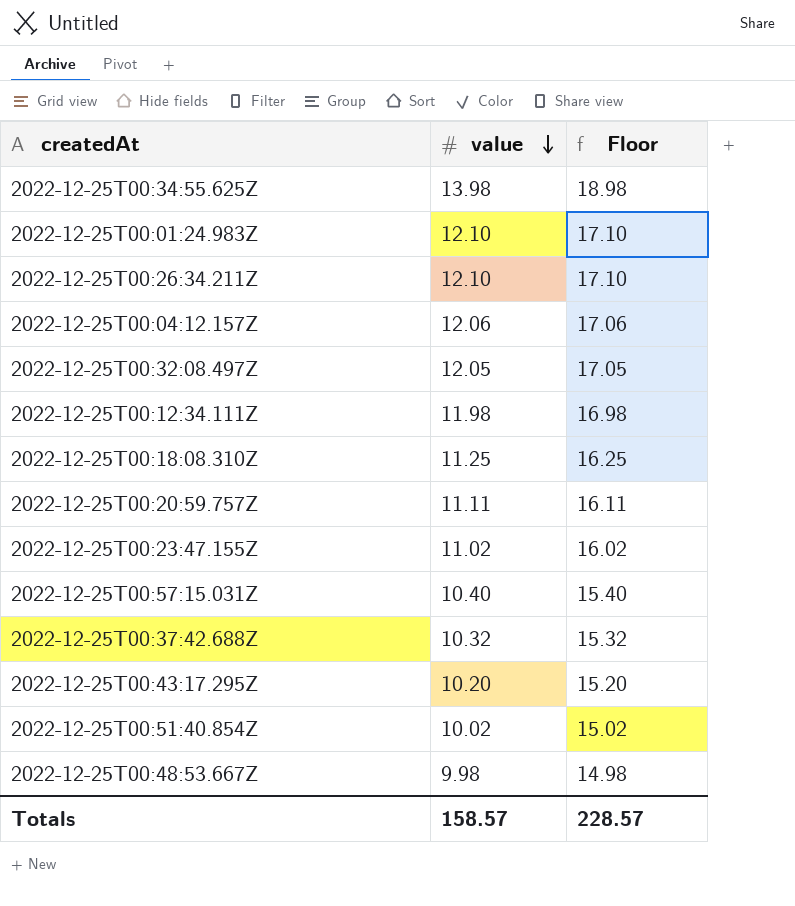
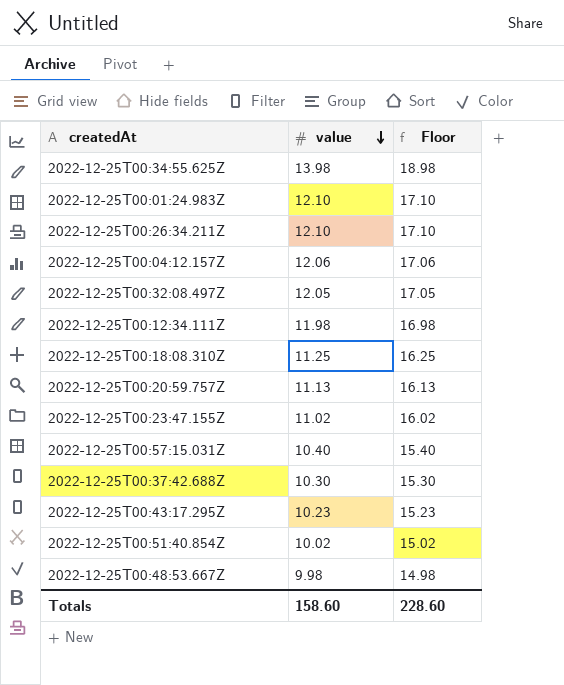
2022-12-25T00:20:59.757Z | value: 11.11 -> 11.13
2022-12-25T00:20:59.757Z | Floor: 16.11 -> 16.13
2022-12-25T00:37:42.688Z | value: 10.32 -> 10.30
2022-12-25T00:37:42.688Z | Floor: 15.32 -> 15.30
2022-12-25T00:43:17.295Z | value: 10.20 -> 10.23
2022-12-25T00:43:17.295Z | Floor: 15.20 -> 15.23
Totals | value: 158.57 -> 158.60
Totals | Floor: 228.57 -> 228.60

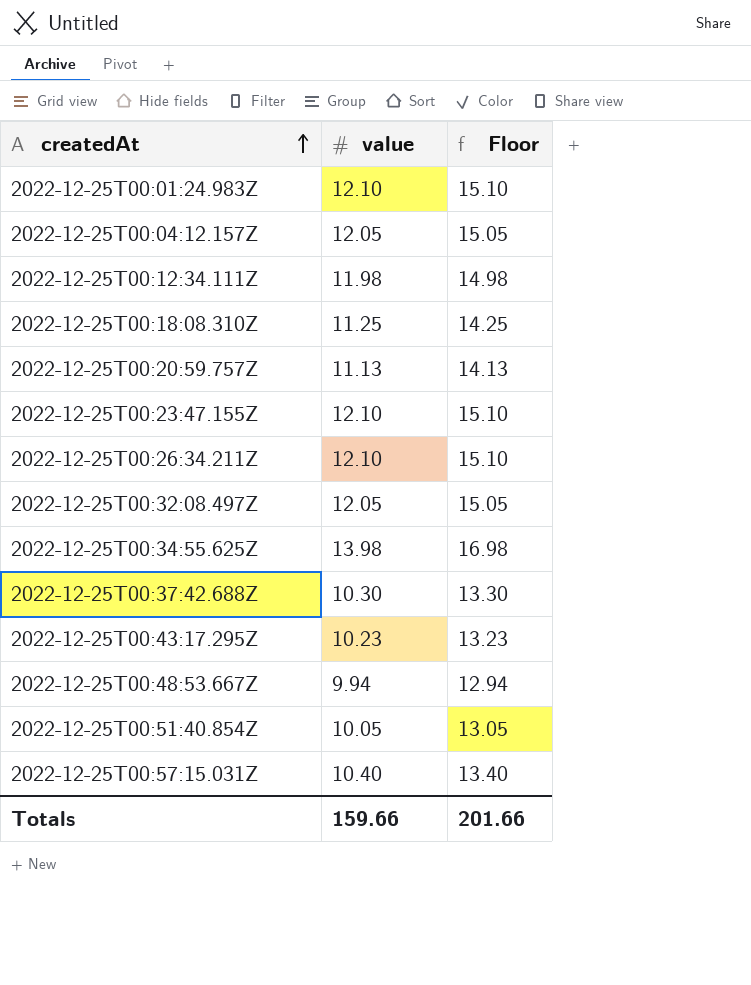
row order: value descending -> createdAt ascending
column Floor | formula: [value] + 5 -> [value] + 3
2022-12-25T00:04:12.157Z | value: 12.06 -> 12.05
2022-12-25T00:23:47.155Z | value: 11.02 -> 12.10
2022-12-25T00:48:53.667Z | value: 9.98 -> 9.94
2022-12-25T00:51:40.854Z | value: 10.02 -> 10.05
Totals | value: 158.60 -> 159.66
Totals | Floor: 228.60 -> 201.66

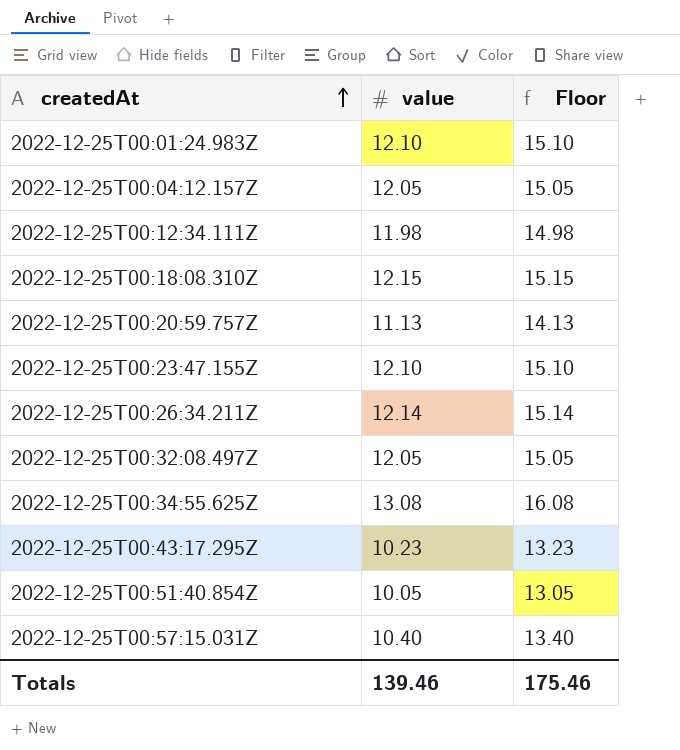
row 2022-12-25T00:37:42.688Z: 10.30 | 13.30 -> none
row 2022-12-25T00:48:53.667Z: 9.94 | 12.94 -> none
2022-12-25T00:18:08.310Z | value: 11.25 -> 12.15
2022-12-25T00:18:08.310Z | Floor: 14.25 -> 15.15
2022-12-25T00:26:34.211Z | value: 12.10 -> 12.14
2022-12-25T00:26:34.211Z | Floor: 15.10 -> 15.14
2022-12-25T00:34:55.625Z | value: 13.98 -> 13.08
2022-12-25T00:34:55.625Z | Floor: 16.98 -> 16.08
Totals | value: 159.66 -> 139.46
Totals | Floor: 201.66 -> 175.46

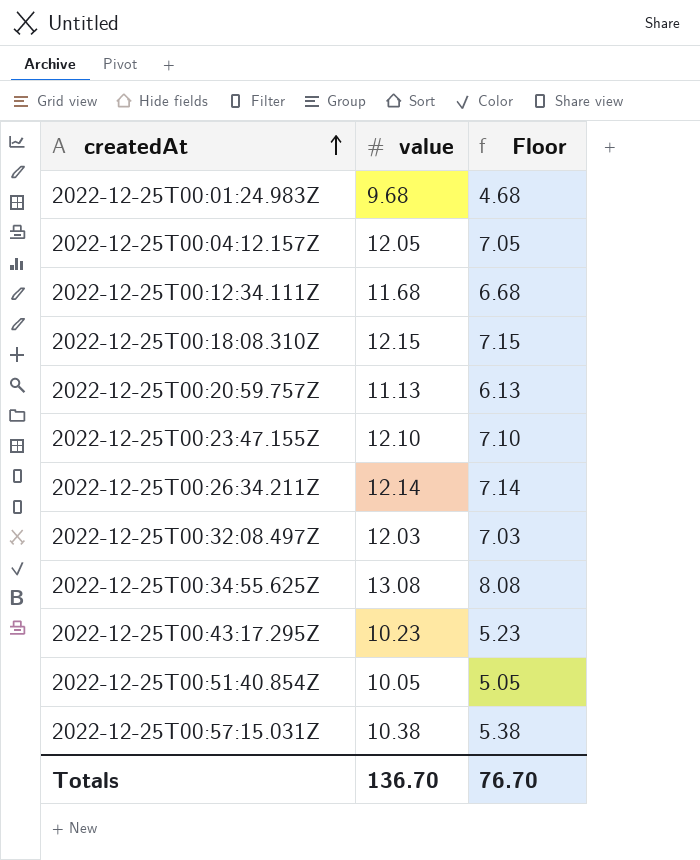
column Floor | formula: [value] + 3 -> [value] - 5
2022-12-25T00:01:24.983Z | value: 12.10 -> 9.68
2022-12-25T00:12:34.111Z | value: 11.98 -> 11.68
2022-12-25T00:32:08.497Z | value: 12.05 -> 12.03
2022-12-25T00:57:15.031Z | value: 10.40 -> 10.38
Totals | value: 139.46 -> 136.70
Totals | Floor: 175.46 -> 76.70

